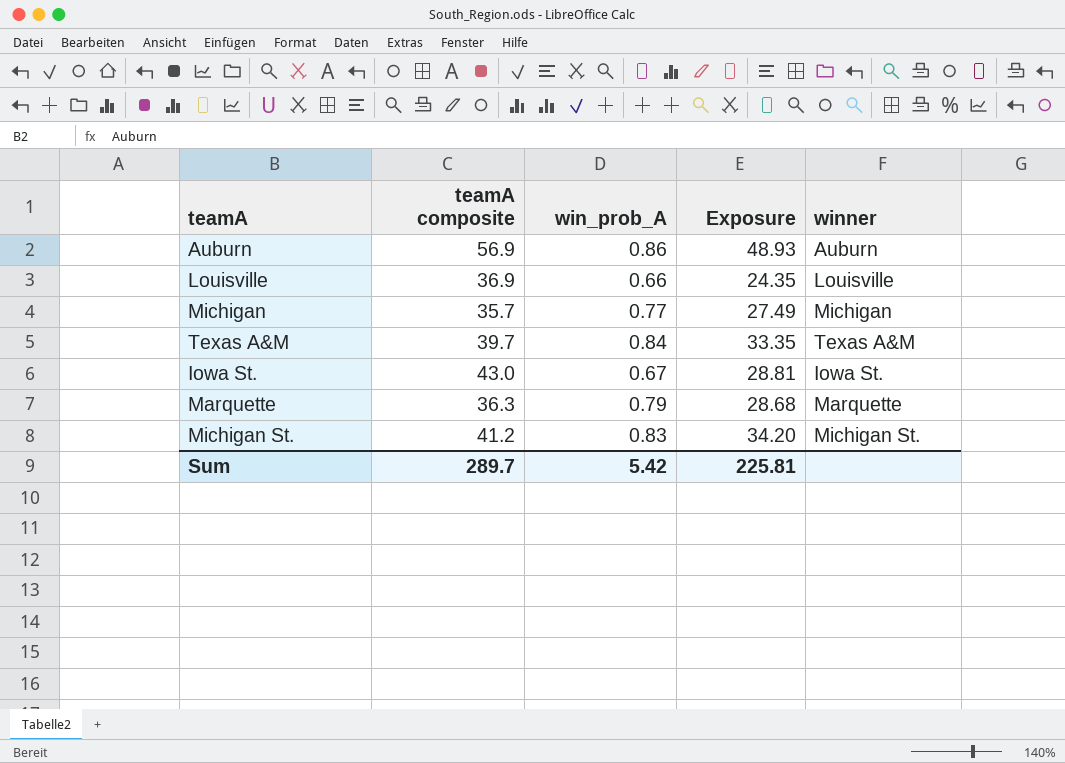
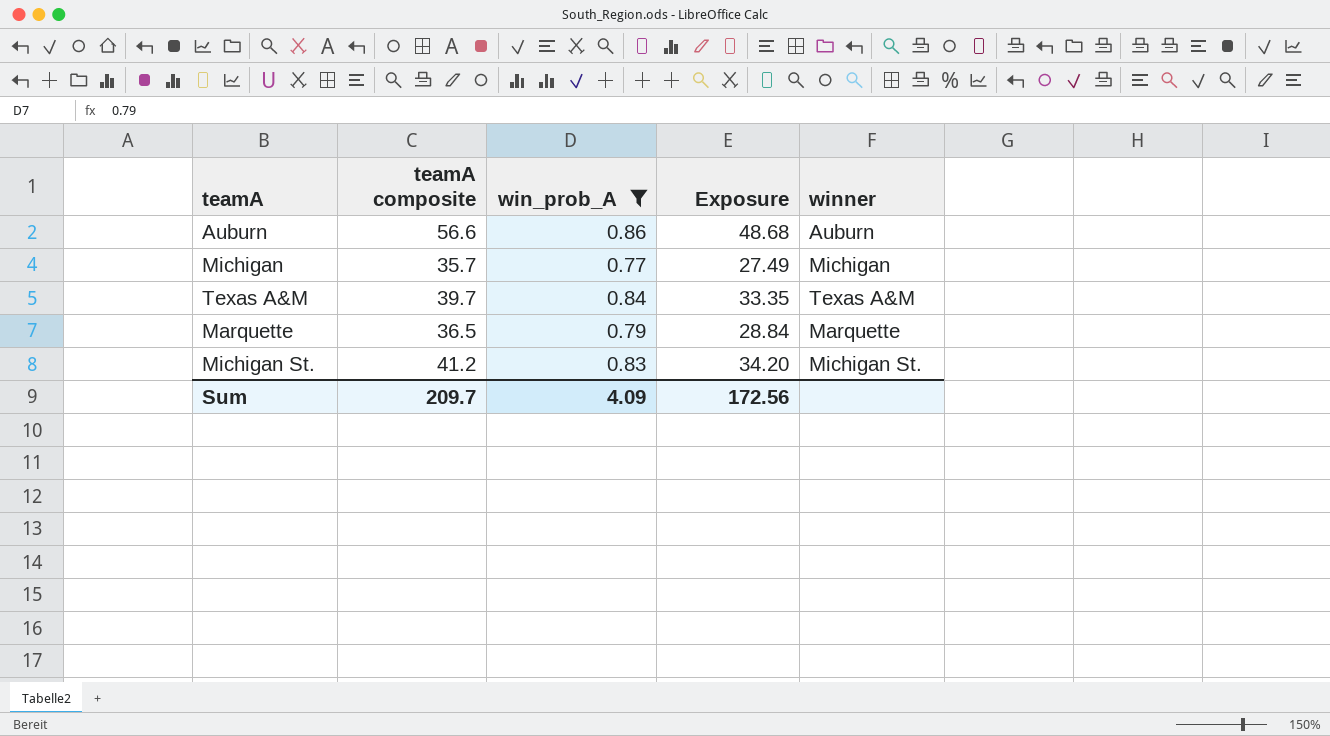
filter: none -> win_prob_A >= 0.77
Auburn | teamA composite: 56.9 -> 56.6
Auburn | Exposure: 48.93 -> 48.68
Marquette | teamA composite: 36.3 -> 36.5
Marquette | Exposure: 28.68 -> 28.84
Sum | teamA composite: 289.7 -> 209.7
Sum | win_prob_A: 5.42 -> 4.09
Sum | Exposure: 225.81 -> 172.56

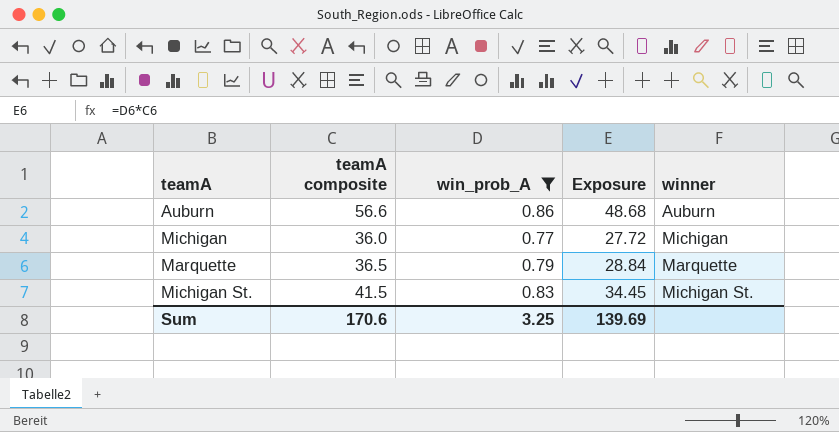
row Texas A&M: 39.7 | 0.84 | 33.35 | Texas A&M -> none
Michigan | teamA composite: 35.7 -> 36.0
Michigan | Exposure: 27.49 -> 27.72
Michigan St. | teamA composite: 41.2 -> 41.5
Michigan St. | Exposure: 34.20 -> 34.45
Sum | teamA composite: 209.7 -> 170.6
Sum | win_prob_A: 4.09 -> 3.25
Sum | Exposure: 172.56 -> 139.69

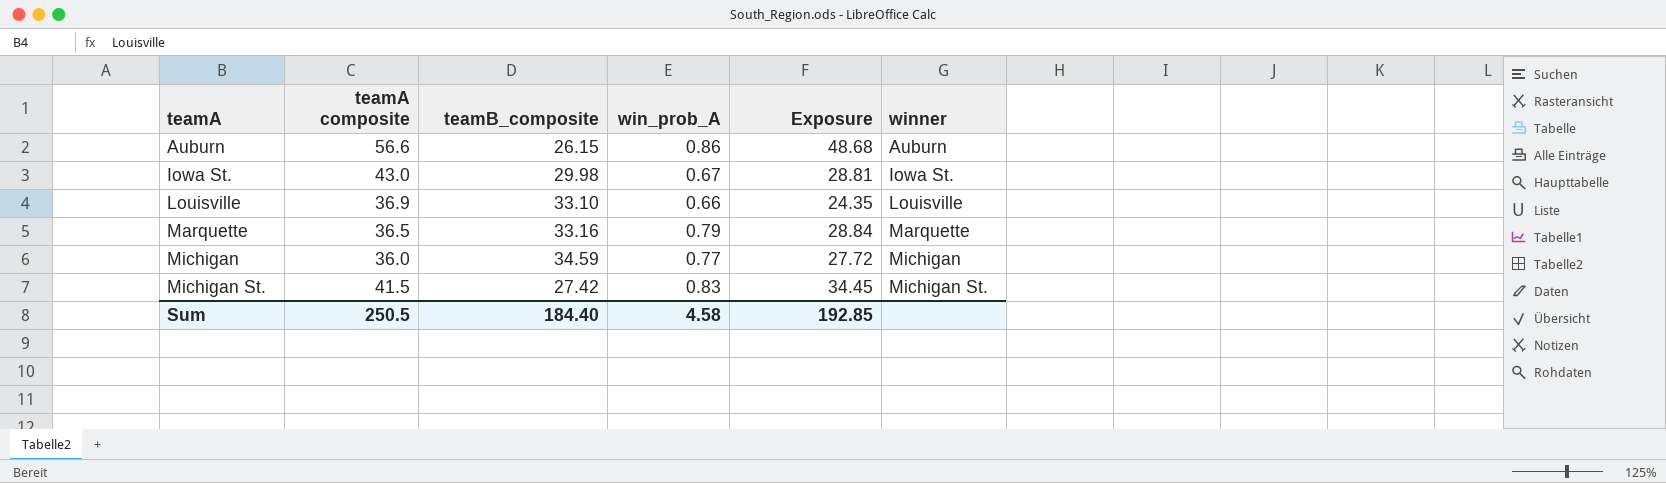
filter: win_prob_A >= 0.77 -> none
row order: none -> teamA ascending
column teamB_composite | position: none -> 3
Sum | teamA composite: 170.6 -> 250.5
Sum | win_prob_A: 3.25 -> 4.58
Sum | Exposure: 139.69 -> 192.85

